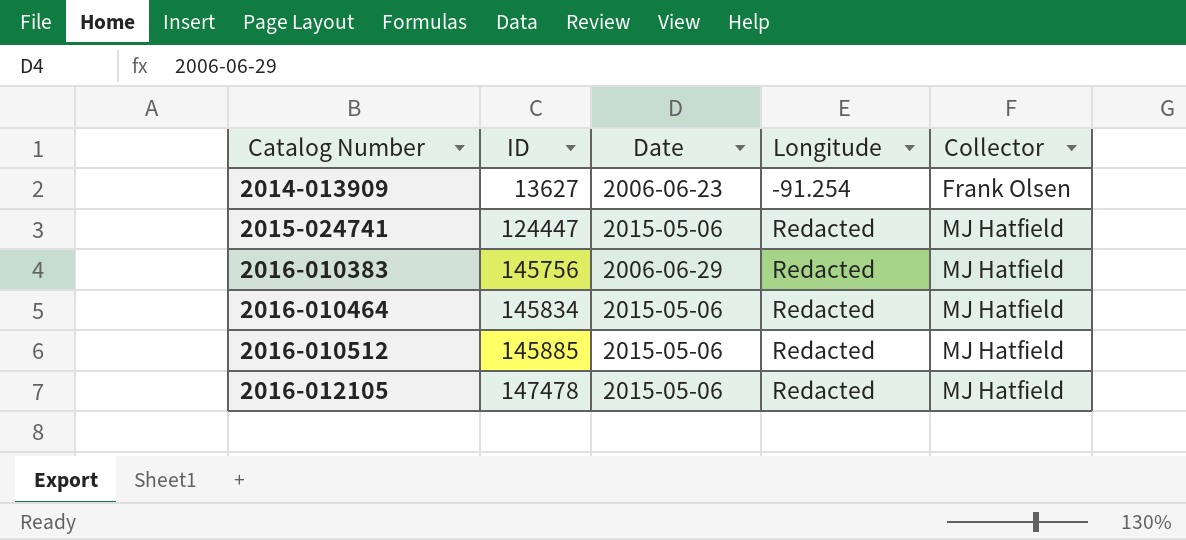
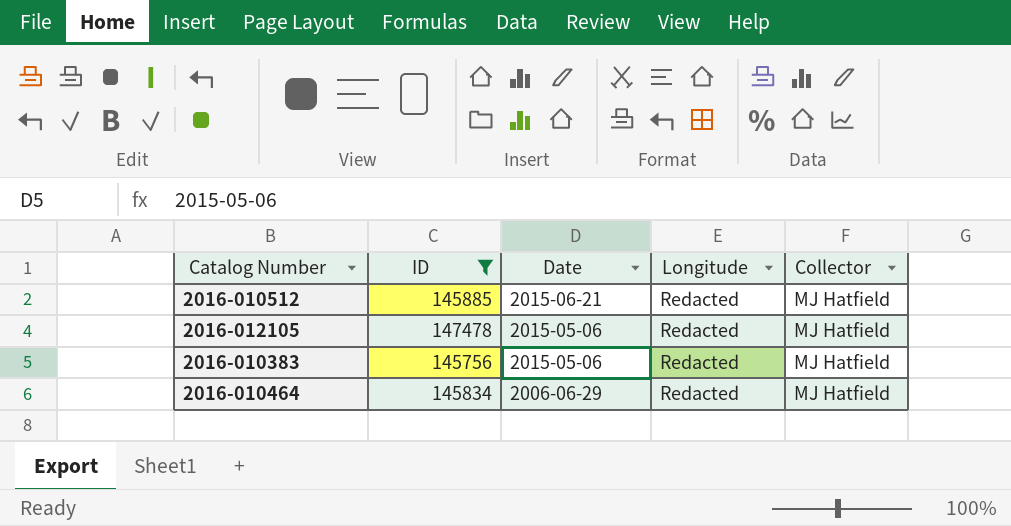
filter: none -> ID >= 145756
row order: Catalog Number ascending -> Date descending
2016-010512 | Date: 2015-05-06 -> 2015-06-21
2016-010383 | Date: 2006-06-29 -> 2015-05-06
2016-010464 | Date: 2015-05-06 -> 2006-06-29

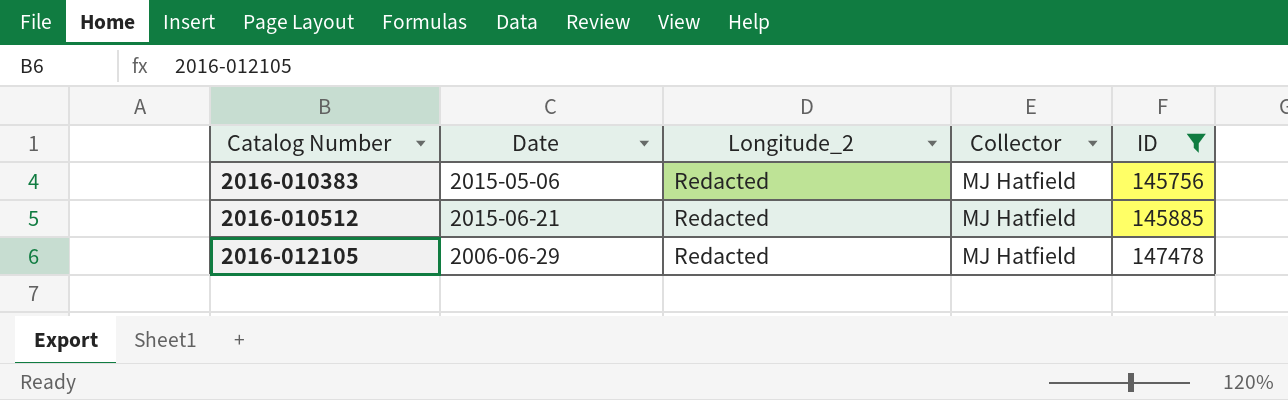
row order: Date descending -> Catalog Number ascending
column name: Longitude -> Longitude_2
column ID | position: 2 -> 5
row 2016-010464: 145834 | 2006-06-29 | Redacted | MJ Hatfield -> none
2016-012105 | Date: 2015-05-06 -> 2006-06-29

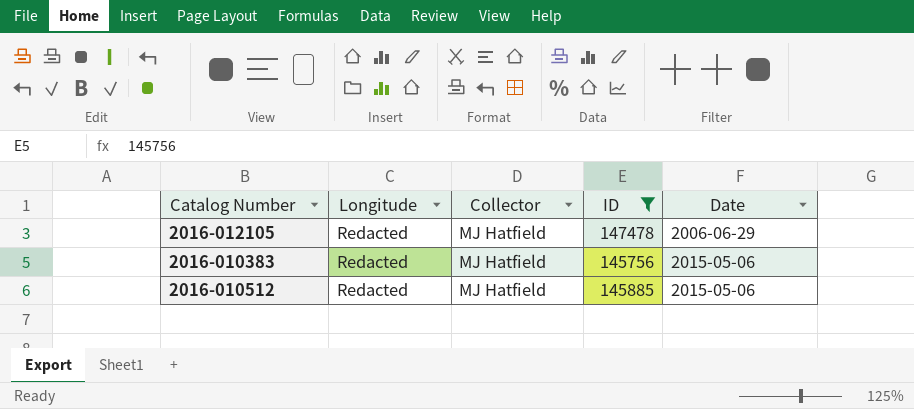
row order: Catalog Number ascending -> Date ascending
column name: Longitude_2 -> Longitude
column Date | position: 2 -> 5
2016-010512 | Date: 2015-06-21 -> 2015-05-06

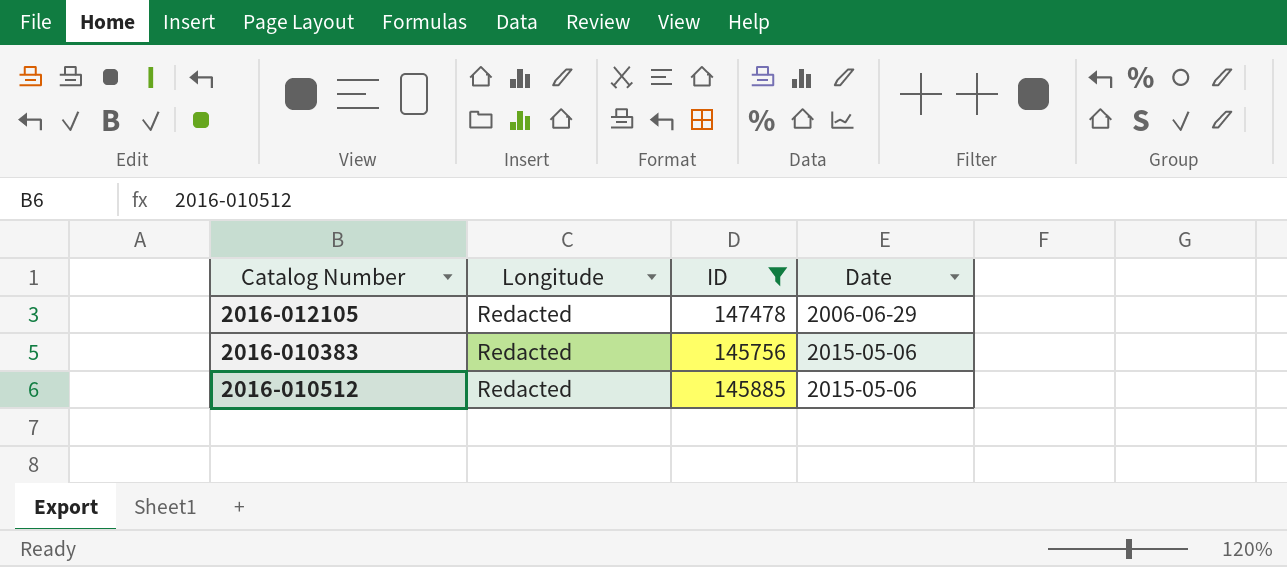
column Collector | position: 3 -> none

